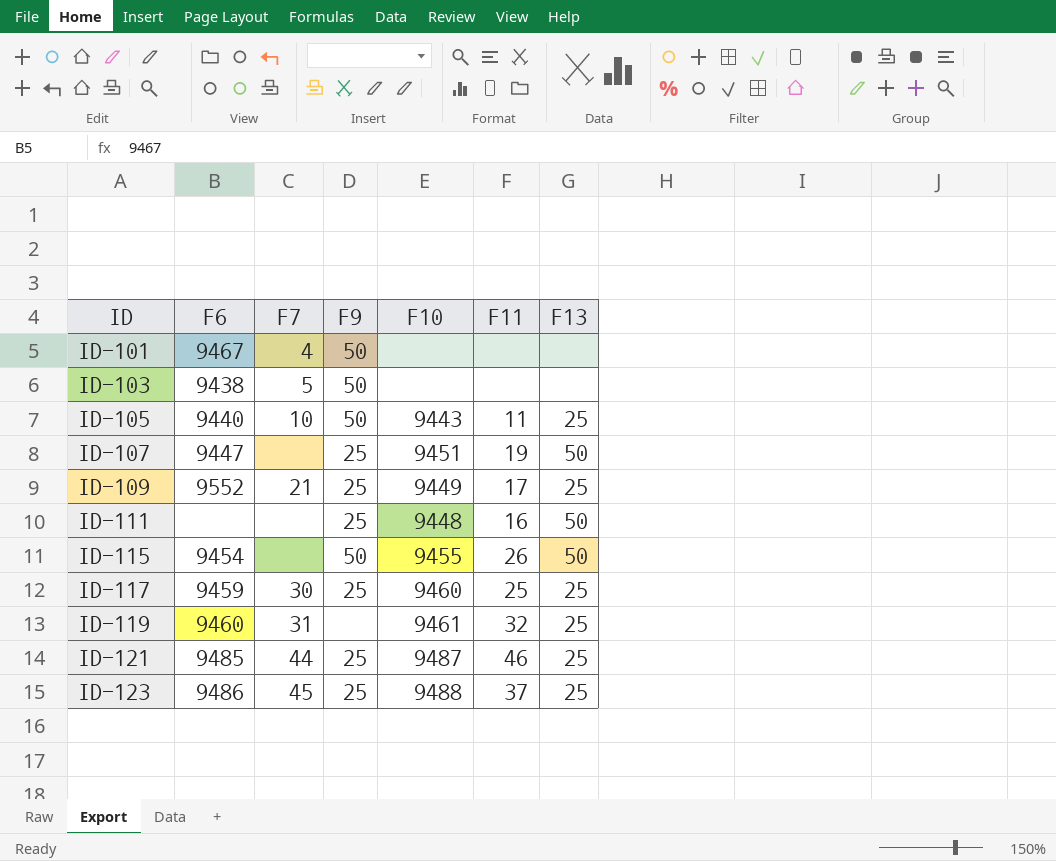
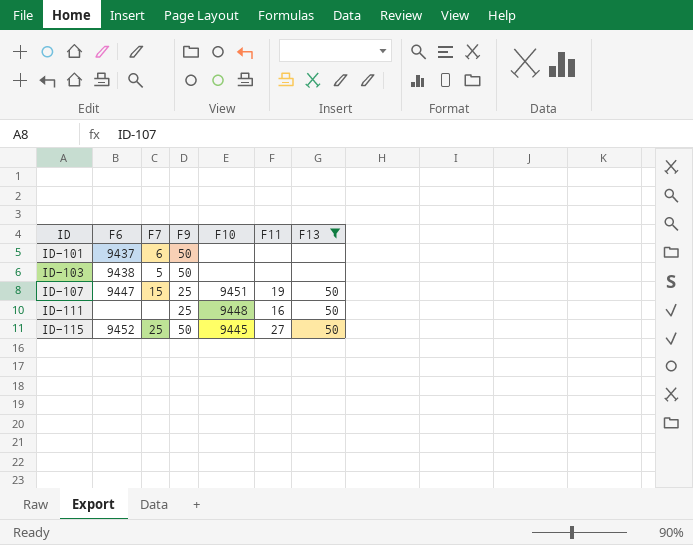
filter: none -> F13 != 25
ID-101 | F6: 9467 -> 9437
ID-101 | F7: 4 -> 6
ID-107 | F7: none -> 15
ID-115 | F6: 9454 -> 9452
ID-115 | F7: none -> 25
ID-115 | F10: 9455 -> 9445
ID-115 | F11: 26 -> 27

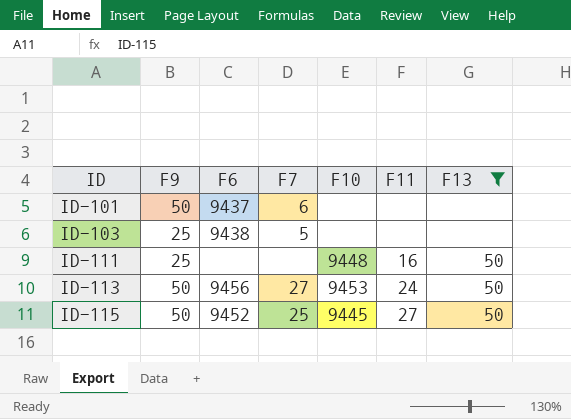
column F9 | position: 4 -> 2
row ID-107: 9447 | 15 | 25 | 9451 | 19 | 50 -> none
ID-103 | F9: 50 -> 25
row ID-113: none -> 50 | 9456 | 27 | 9453 | 24 | 50

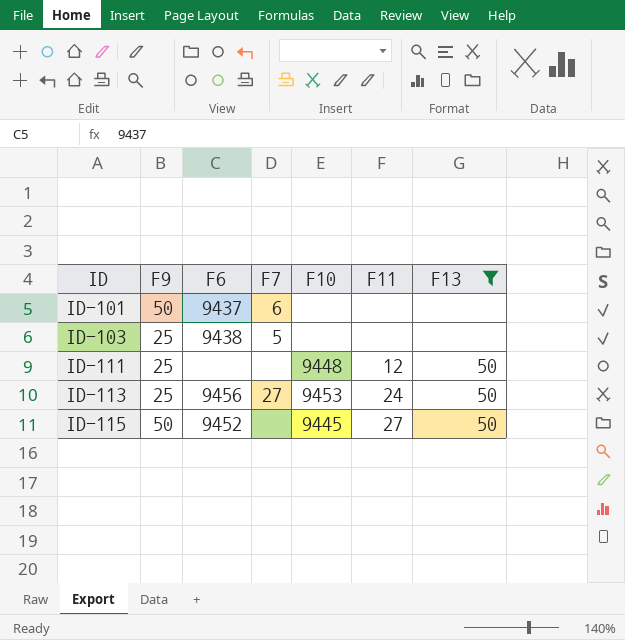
ID-111 | F11: 16 -> 12
ID-113 | F9: 50 -> 25
ID-115 | F7: 25 -> none

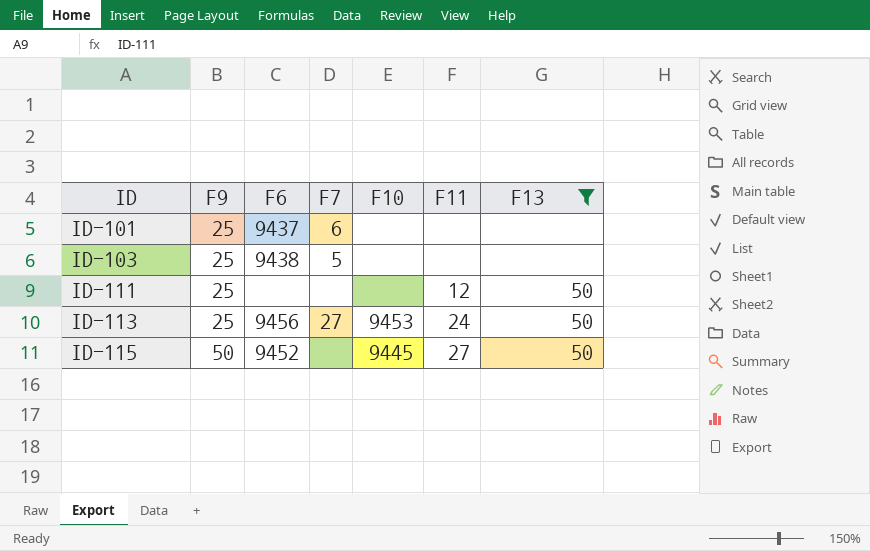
ID-101 | F9: 50 -> 25
ID-111 | F10: 9448 -> none

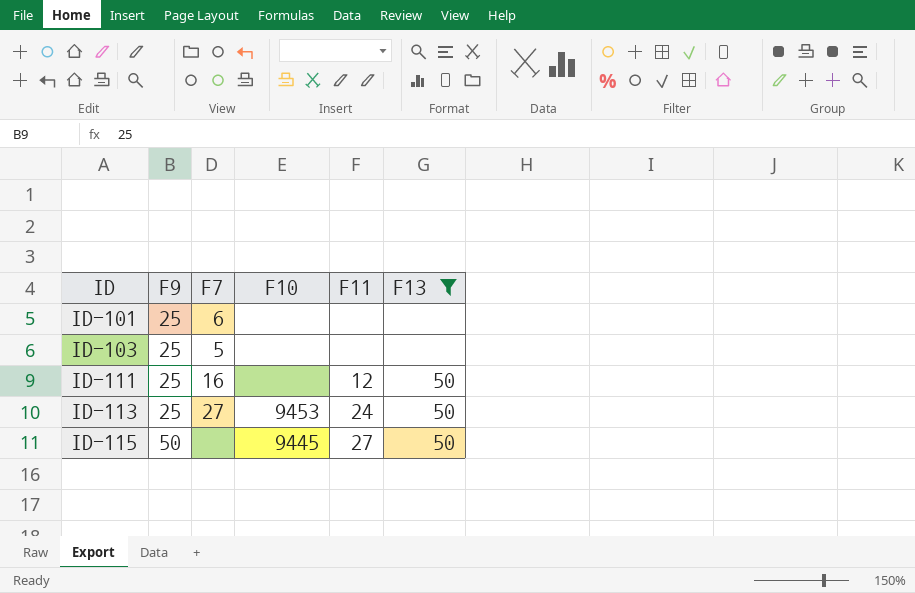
column F6 | position: 3 -> none
ID-111 | F7: none -> 16

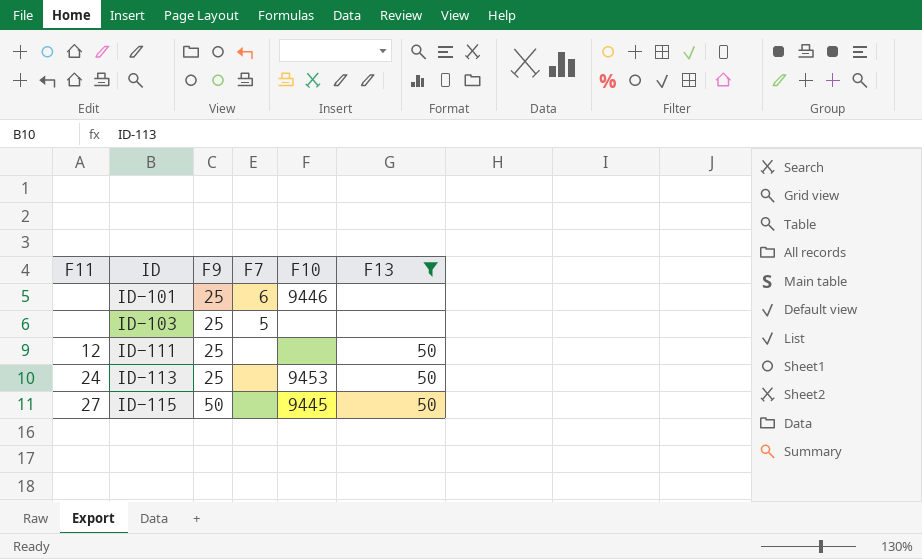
column F11 | position: 5 -> 1
ID-101 | F10: none -> 9446
ID-111 | F7: 16 -> none
ID-113 | F7: 27 -> none

